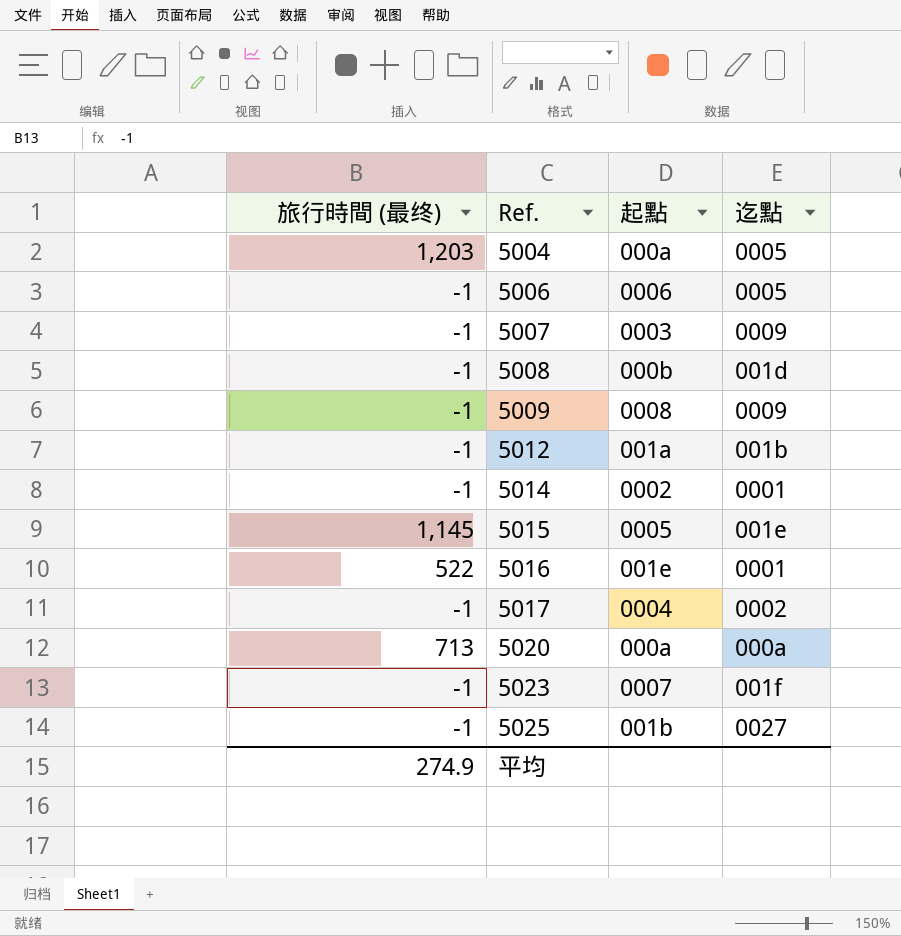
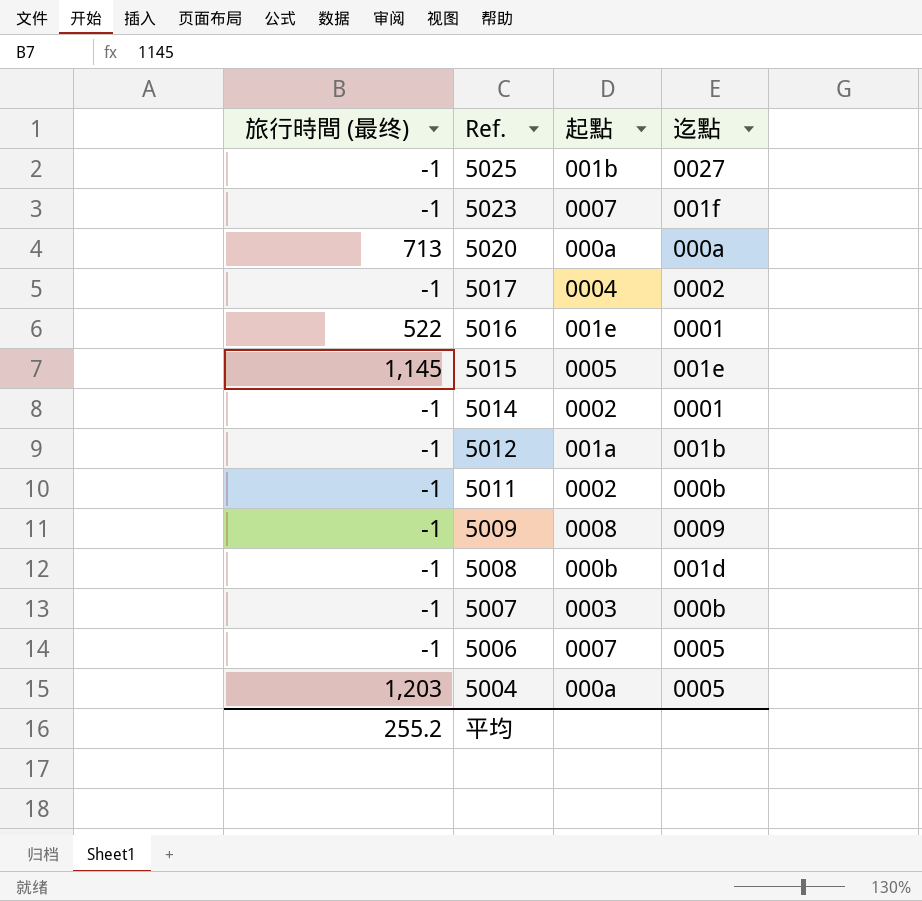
row order: Ref. ascending -> Ref. descending
row 5011: none -> -1 | 0002 | 000b
5007 | 迄點: 0009 -> 000b
5006 | 起點: 0006 -> 0007
平均 | 旅行時間 (最终): 274.9 -> 255.2

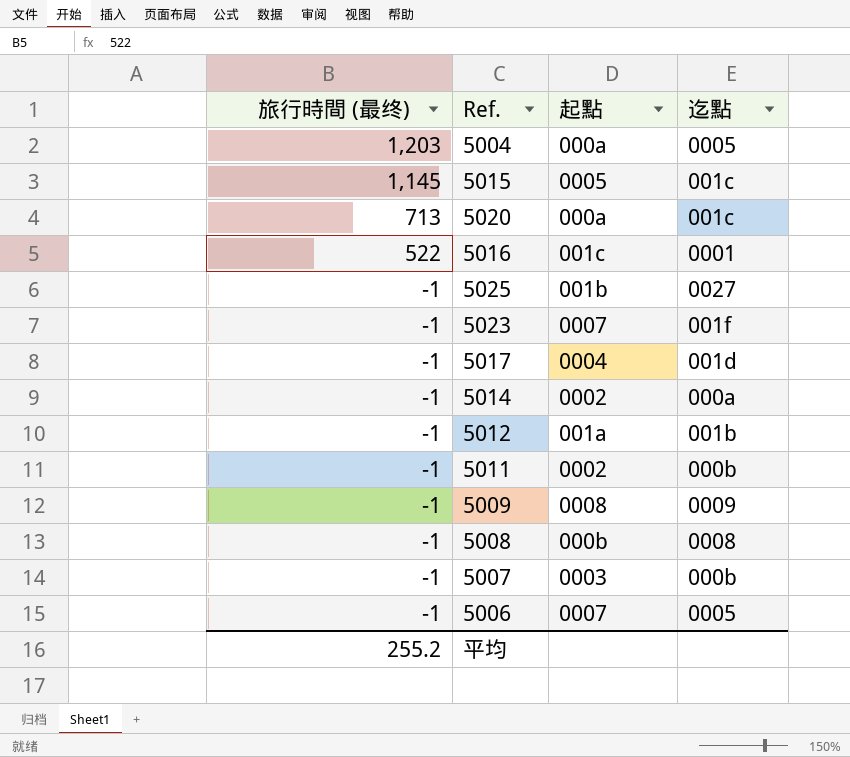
row order: Ref. descending -> 旅行時間 (最终) descending
5015 | 迄點: 001e -> 001c
5020 | 迄點: 000a -> 001c
5016 | 起點: 001e -> 001c
5017 | 迄點: 0002 -> 001d
5014 | 迄點: 0001 -> 000a
5008 | 迄點: 001d -> 0008

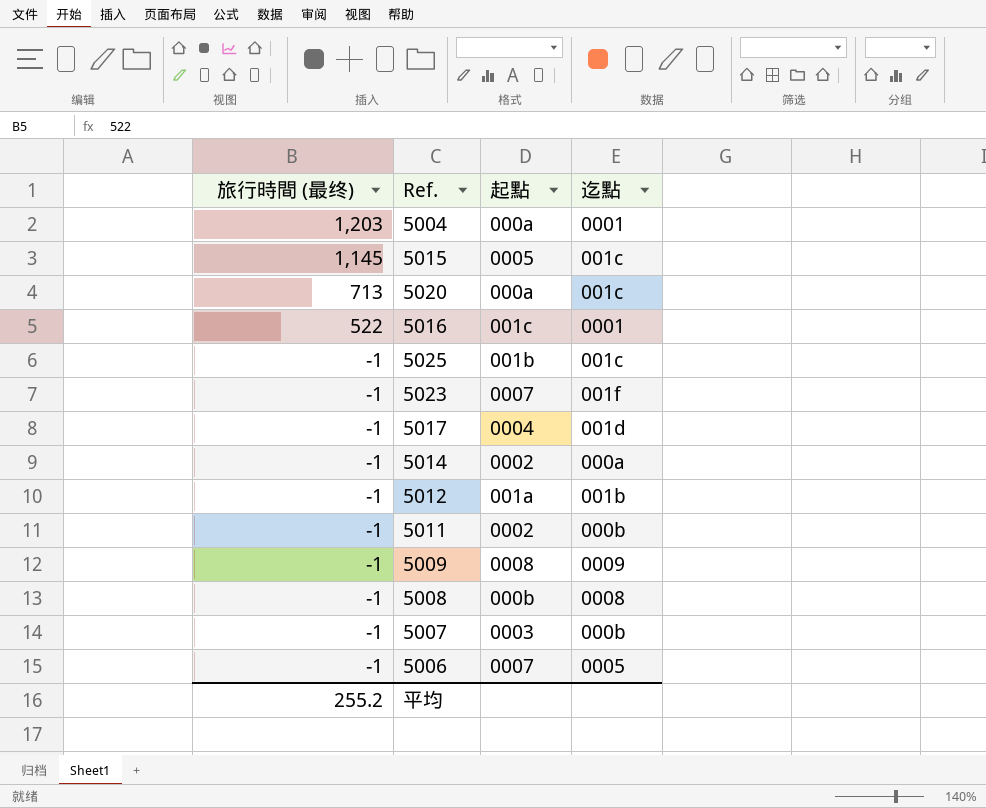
5004 | 迄點: 0005 -> 0001
5025 | 迄點: 0027 -> 001c

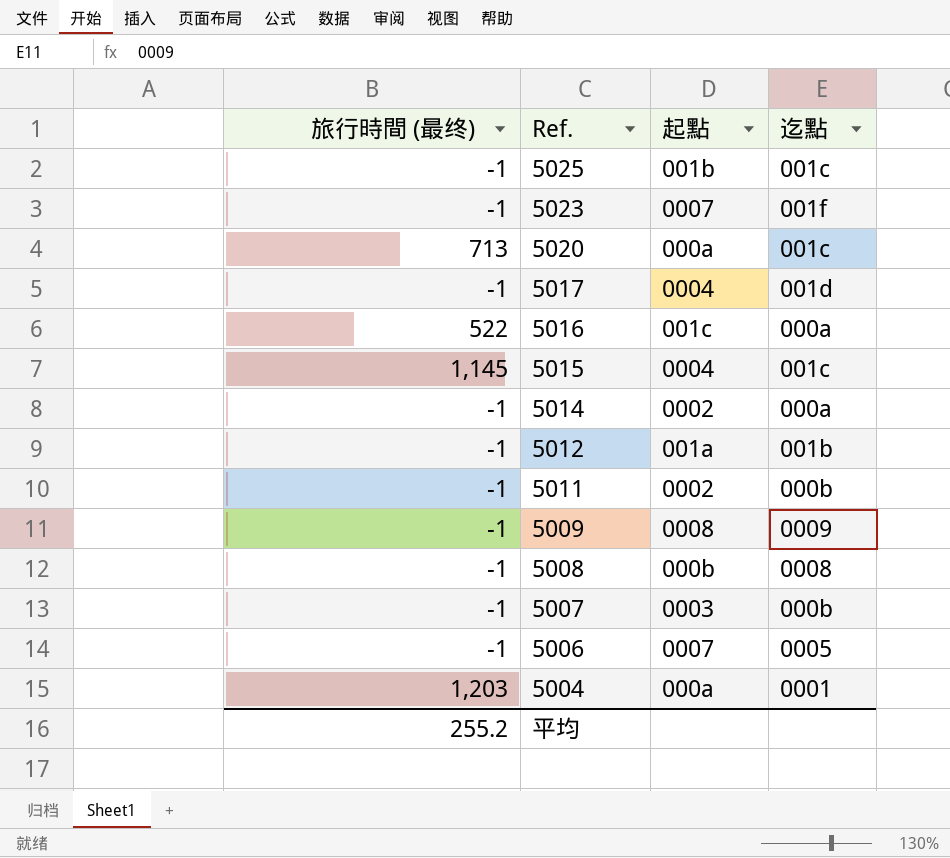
row order: 旅行時間 (最终) descending -> Ref. descending
5016 | 迄點: 0001 -> 000a
5015 | 起點: 0005 -> 0004

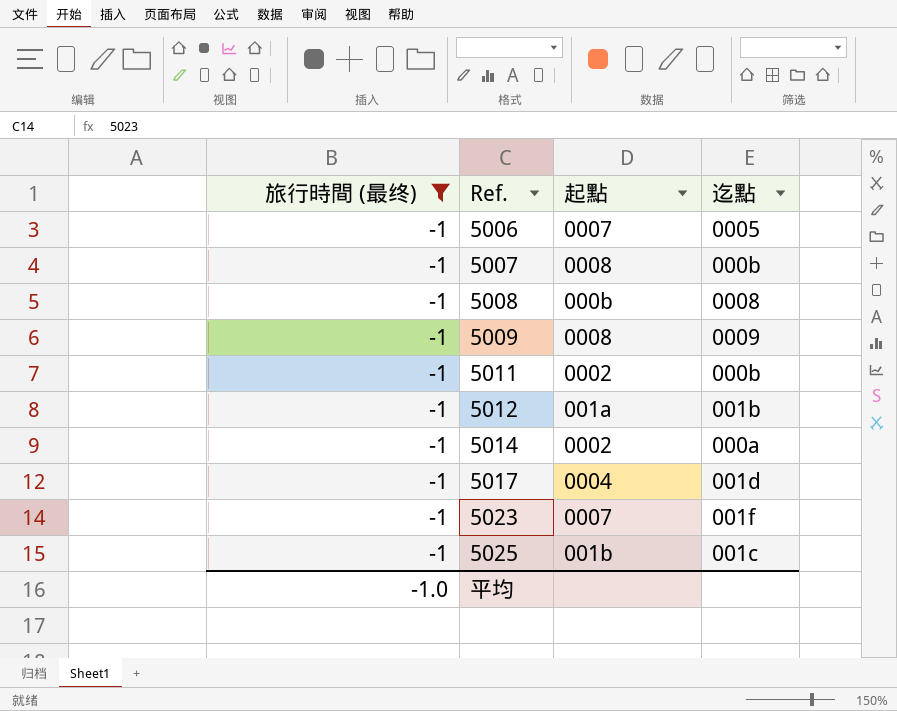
filter: none -> 旅行時間 (最终) = -1
row order: Ref. descending -> Ref. ascending
5007 | 起點: 0003 -> 0008
平均 | 旅行時間 (最终): 255.2 -> -1.0

